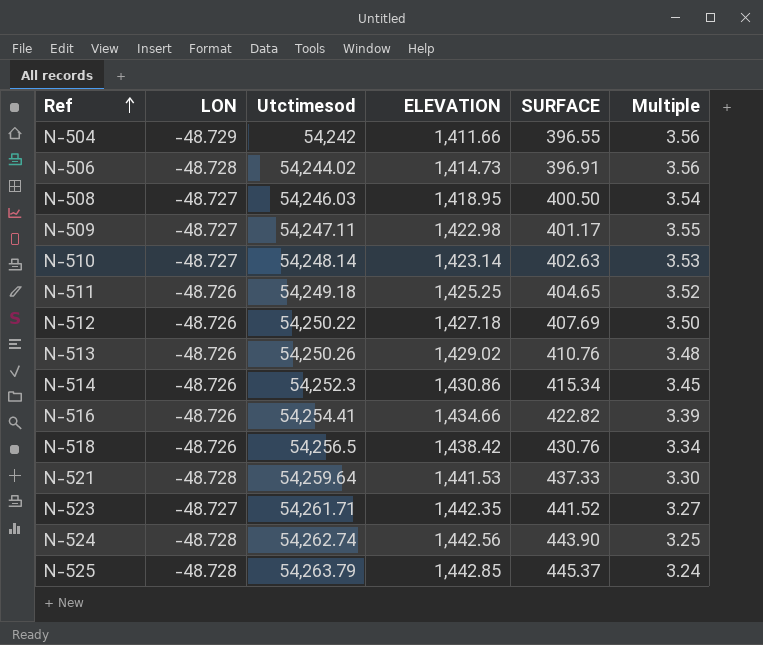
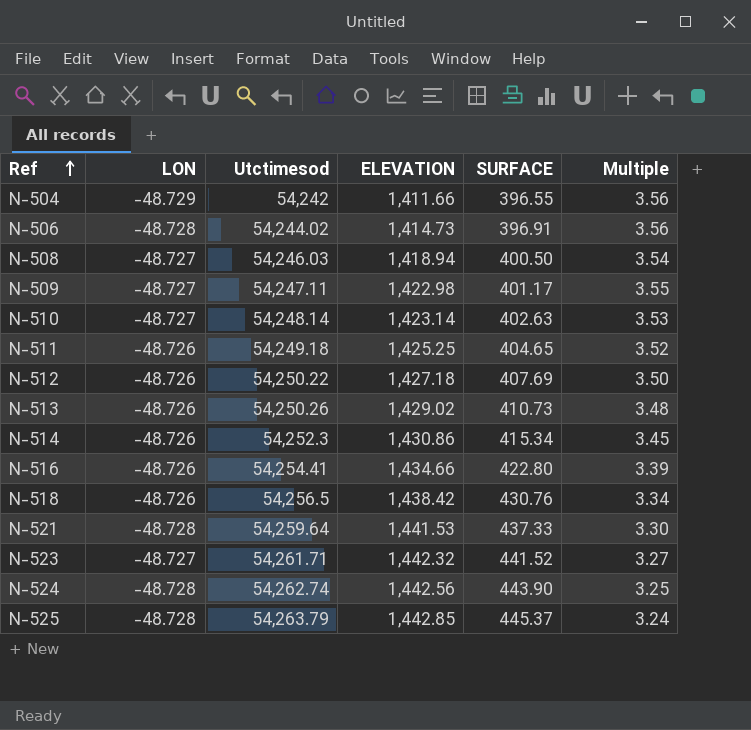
N-508 | ELEVATION: 1,418.95 -> 1,418.94
N-513 | SURFACE: 410.76 -> 410.73
N-516 | SURFACE: 422.82 -> 422.80
N-523 | ELEVATION: 1,442.35 -> 1,442.32

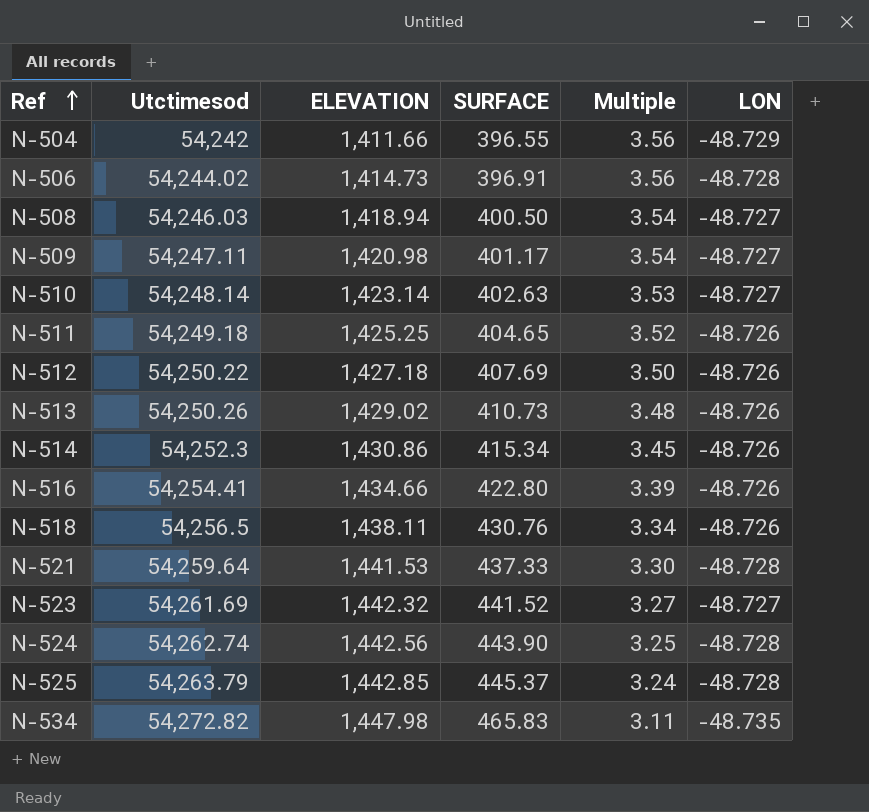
column LON | position: 2 -> 6
N-509 | ELEVATION: 1,422.98 -> 1,420.98
N-509 | Multiple: 3.55 -> 3.54
N-518 | ELEVATION: 1,438.42 -> 1,438.11
N-523 | Utctimesod: 54,261.71 -> 54,261.69
row N-534: none -> 54,272.82 | 1,447.98 | 465.83 | 3.11 | -48.735

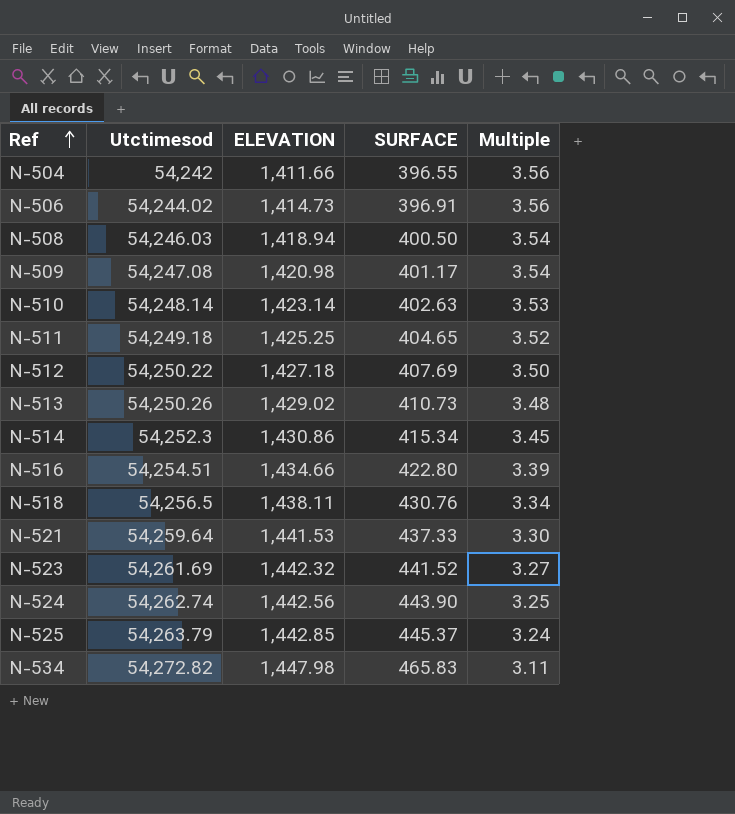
column LON | position: 6 -> none
N-509 | Utctimesod: 54,247.11 -> 54,247.08
N-516 | Utctimesod: 54,254.41 -> 54,254.51

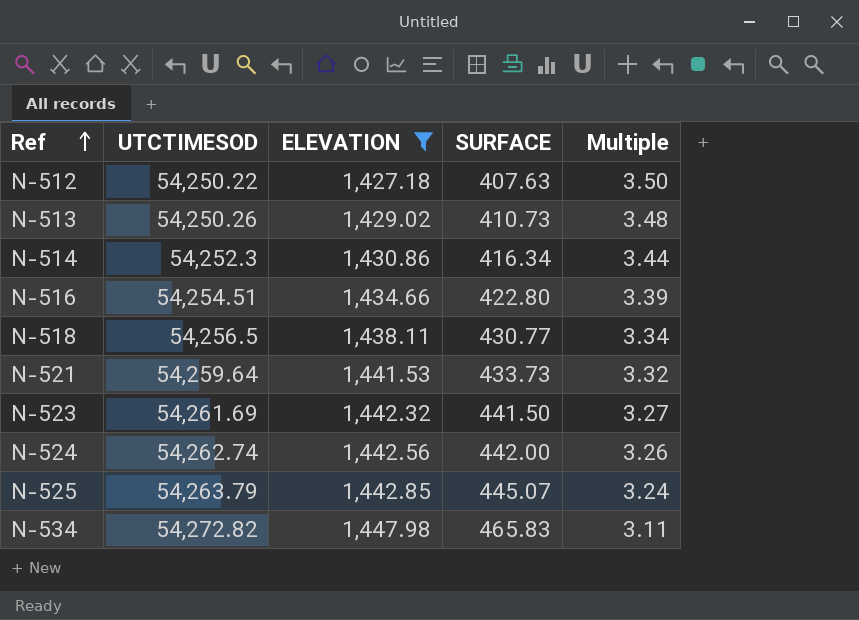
filter: none -> ELEVATION >= 1,427.18
column name: Utctimesod -> UTCTIMESOD
N-512 | SURFACE: 407.69 -> 407.63
N-514 | SURFACE: 415.34 -> 416.34
N-514 | Multiple: 3.45 -> 3.44
N-518 | SURFACE: 430.76 -> 430.77
N-521 | SURFACE: 437.33 -> 433.73
N-521 | Multiple: 3.30 -> 3.32
N-523 | SURFACE: 441.52 -> 441.50
N-524 | SURFACE: 443.90 -> 442.00
N-524 | Multiple: 3.25 -> 3.26
N-525 | SURFACE: 445.37 -> 445.07

